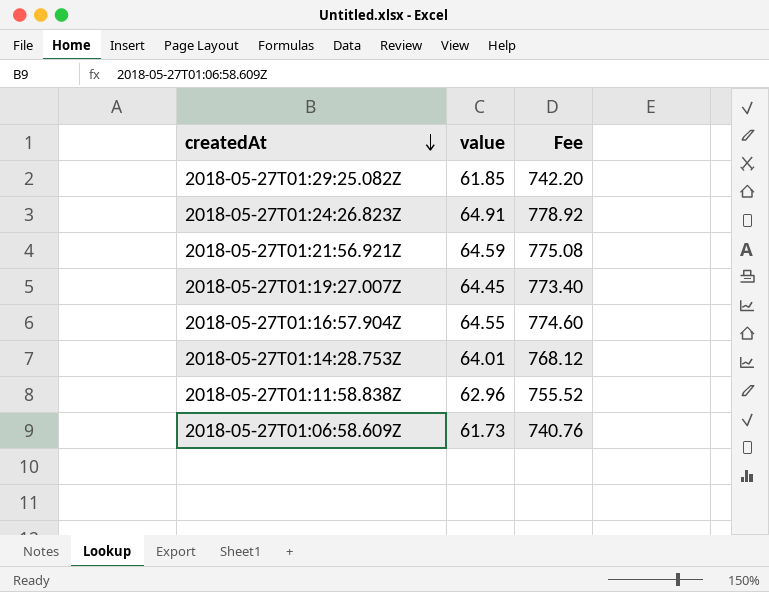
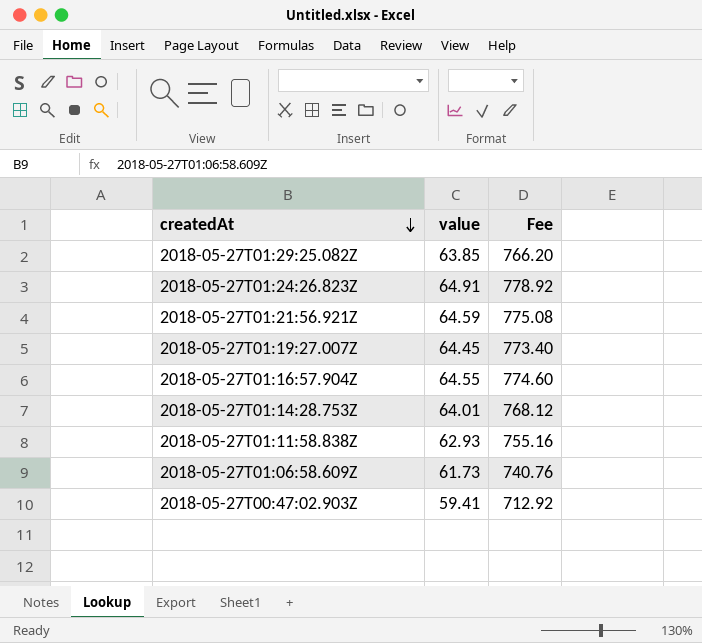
2018-05-27T01:29:25.082Z | value: 61.85 -> 63.85
2018-05-27T01:29:25.082Z | Fee: 742.20 -> 766.20
2018-05-27T01:11:58.838Z | value: 62.96 -> 62.93
2018-05-27T01:11:58.838Z | Fee: 755.52 -> 755.16
row 2018-05-27T00:47:02.903Z: none -> 59.41 | 712.92

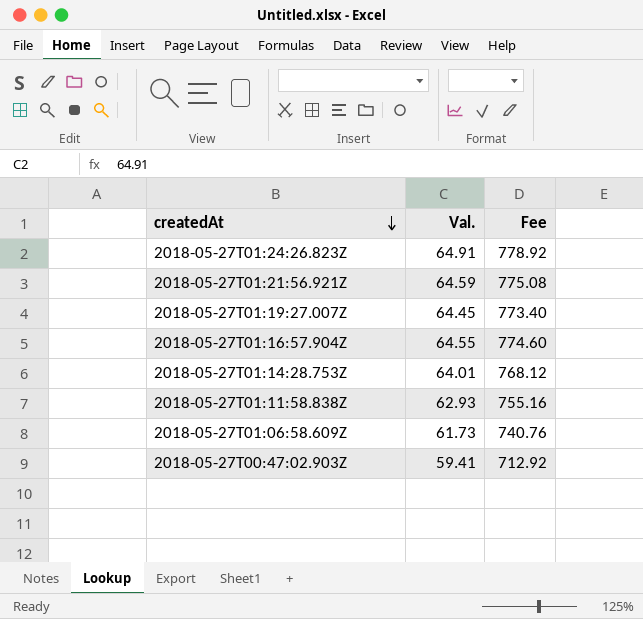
column name: value -> Val.
row 2018-05-27T01:29:25.082Z: 63.85 | 766.20 -> none

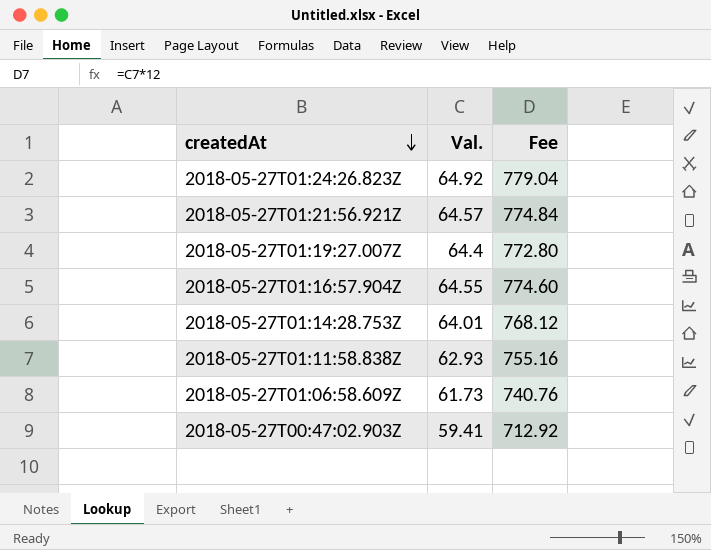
2018-05-27T01:24:26.823Z | Val.: 64.91 -> 64.92
2018-05-27T01:24:26.823Z | Fee: 778.92 -> 779.04
2018-05-27T01:21:56.921Z | Val.: 64.59 -> 64.57
2018-05-27T01:21:56.921Z | Fee: 775.08 -> 774.84
2018-05-27T01:19:27.007Z | Val.: 64.45 -> 64.4
2018-05-27T01:19:27.007Z | Fee: 773.40 -> 772.80

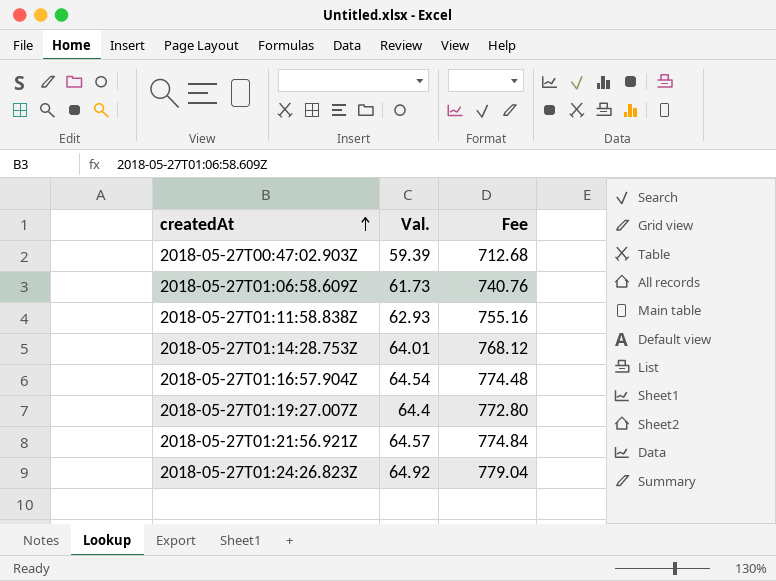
row order: createdAt descending -> createdAt ascending
2018-05-27T00:47:02.903Z | Val.: 59.41 -> 59.39
2018-05-27T00:47:02.903Z | Fee: 712.92 -> 712.68
2018-05-27T01:16:57.904Z | Val.: 64.55 -> 64.54
2018-05-27T01:16:57.904Z | Fee: 774.60 -> 774.48

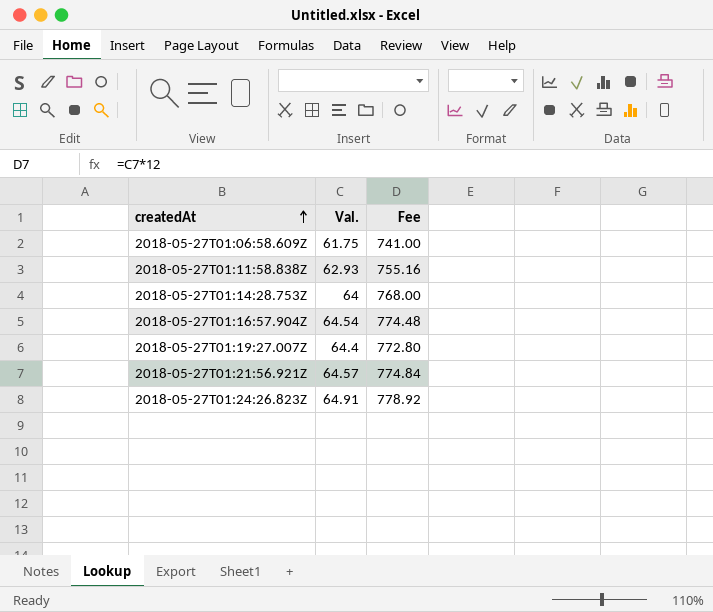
row 2018-05-27T00:47:02.903Z: 59.39 | 712.68 -> none
2018-05-27T01:06:58.609Z | Val.: 61.73 -> 61.75
2018-05-27T01:06:58.609Z | Fee: 740.76 -> 741.00
2018-05-27T01:14:28.753Z | Val.: 64.01 -> 64
2018-05-27T01:14:28.753Z | Fee: 768.12 -> 768.00
2018-05-27T01:24:26.823Z | Val.: 64.92 -> 64.91
2018-05-27T01:24:26.823Z | Fee: 779.04 -> 778.92

